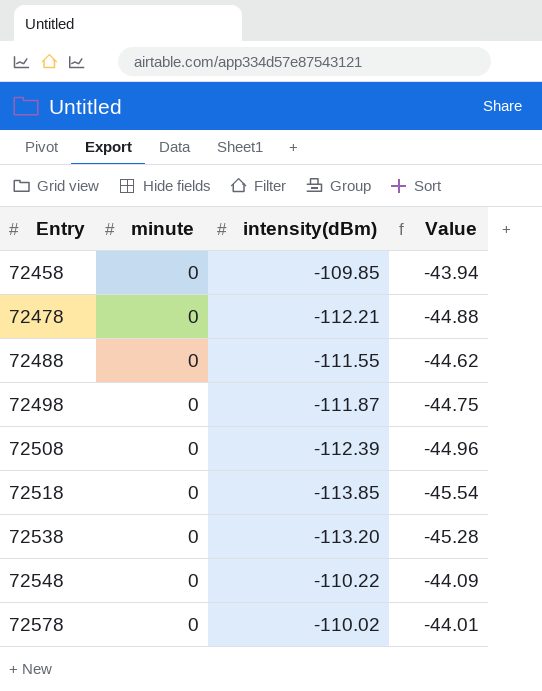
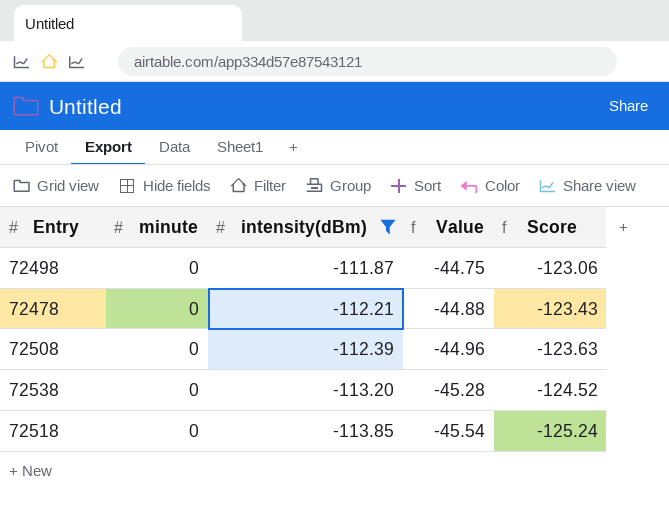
filter: none -> intensity(dBm) <= -111.87
row order: Entry ascending -> intensity(dBm) descending
column Score | formula: none -> [intensity(dBm)] * 1.1

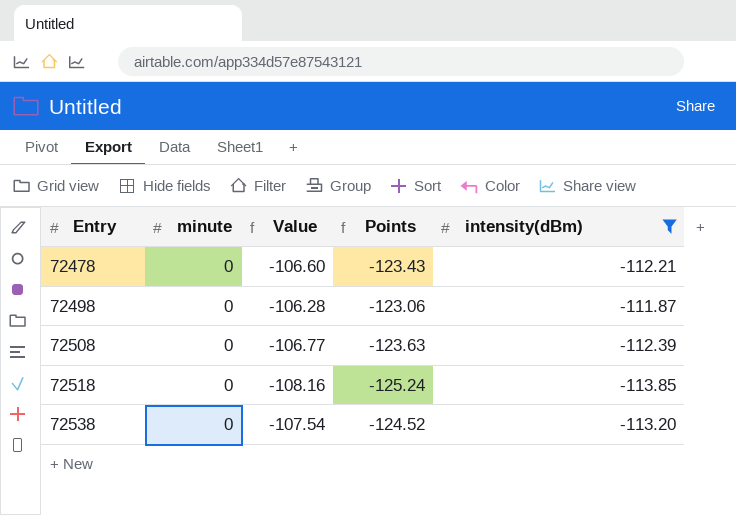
row order: intensity(dBm) descending -> Entry ascending
column Value | formula: [intensity(dBm)] * 0.4 -> [intensity(dBm)] * 0.95
column name: Score -> Points
column intensity(dBm) | position: 3 -> 5

